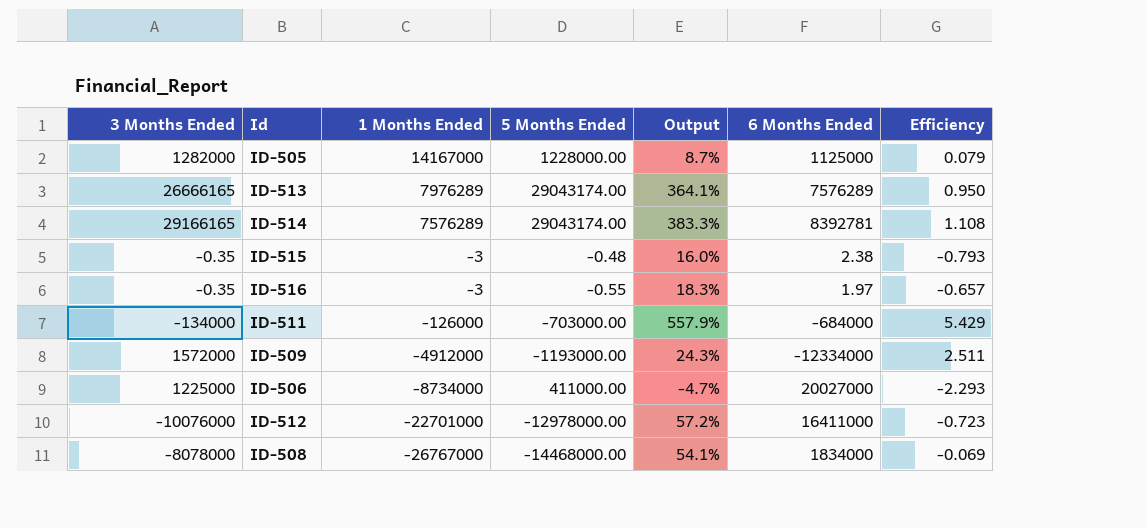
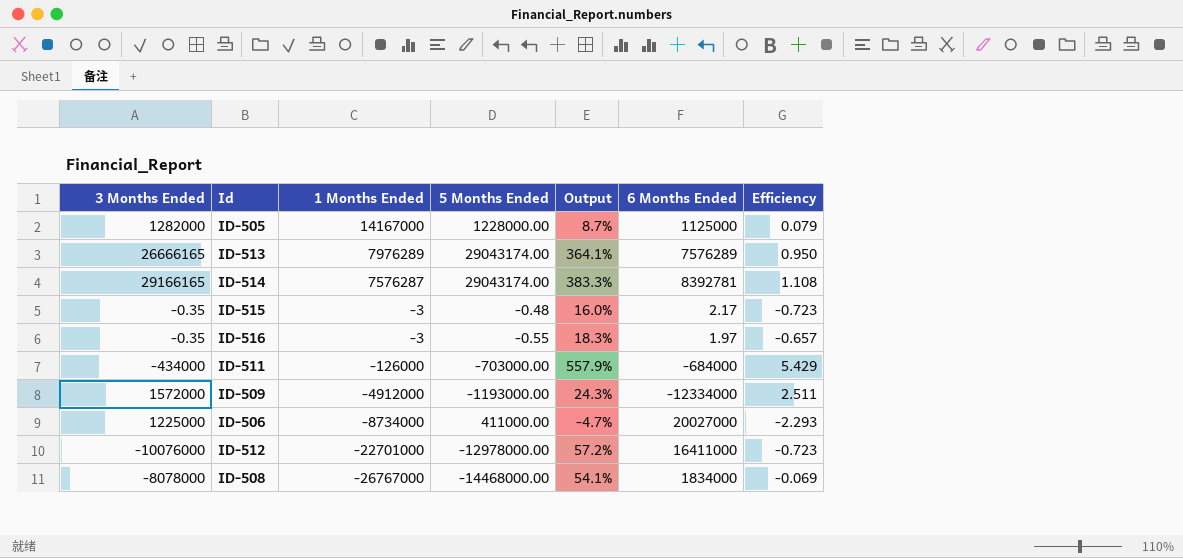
ID-514 | 1 Months Ended: 7576289 -> 7576287
ID-515 | 6 Months Ended: 2.38 -> 2.17
ID-515 | Efficiency: -0.793 -> -0.723
ID-511 | 3 Months Ended: -134000 -> -434000

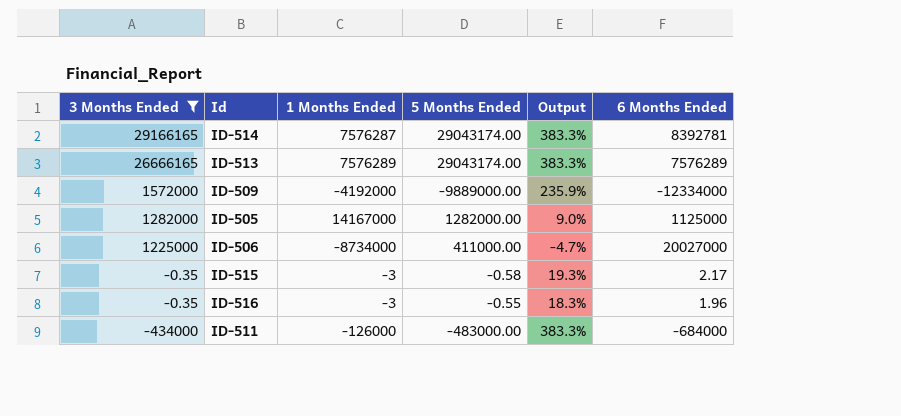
filter: none -> 3 Months Ended >= -434000
row order: 1 Months Ended descending -> 3 Months Ended descending
column Efficiency | formula: [6 Months Ended] / [1 Months Ended] -> none
ID-513 | 1 Months Ended: 7976289 -> 7576289
ID-513 | Output: 364.1% -> 383.3%
ID-509 | 1 Months Ended: -4912000 -> -4192000
ID-509 | 5 Months Ended: -1193000.00 -> -9889000.00
ID-509 | Output: 24.3% -> 235.9%
ID-505 | 5 Months Ended: 1228000.00 -> 1282000.00
ID-505 | Output: 8.7% -> 9.0%
ID-515 | 5 Months Ended: -0.48 -> -0.58
ID-515 | Output: 16.0% -> 19.3%
ID-516 | 6 Months Ended: 1.97 -> 1.96
ID-511 | 5 Months Ended: -703000.00 -> -483000.00
ID-511 | Output: 557.9% -> 383.3%

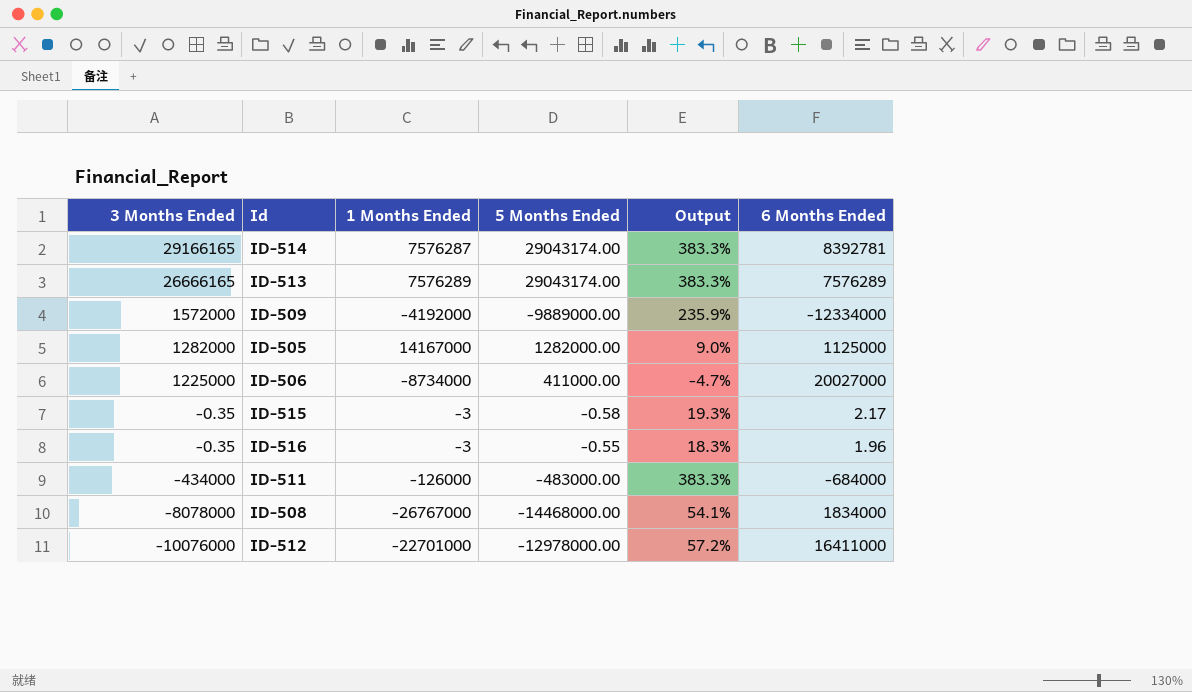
filter: 3 Months Ended >= -434000 -> none

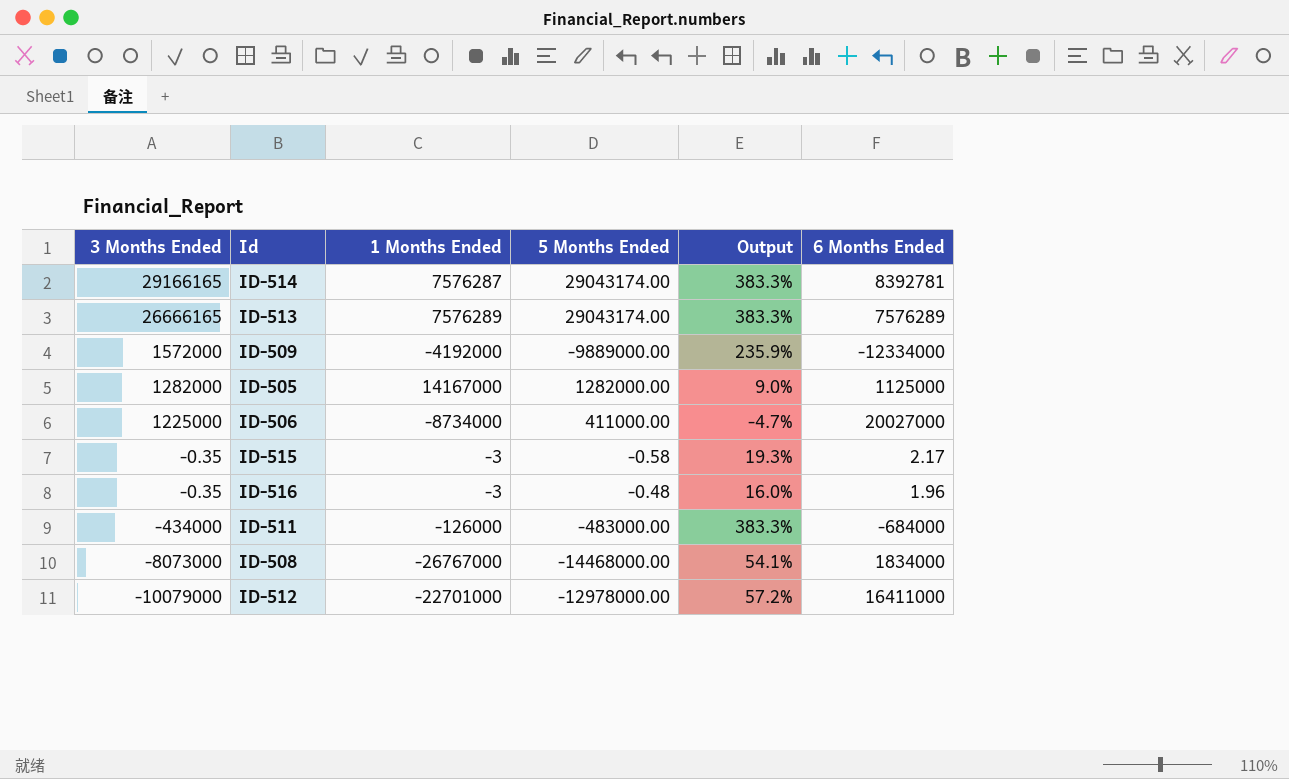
ID-516 | 5 Months Ended: -0.55 -> -0.48
ID-516 | Output: 18.3% -> 16.0%
ID-508 | 3 Months Ended: -8078000 -> -8073000
ID-512 | 3 Months Ended: -10076000 -> -10079000

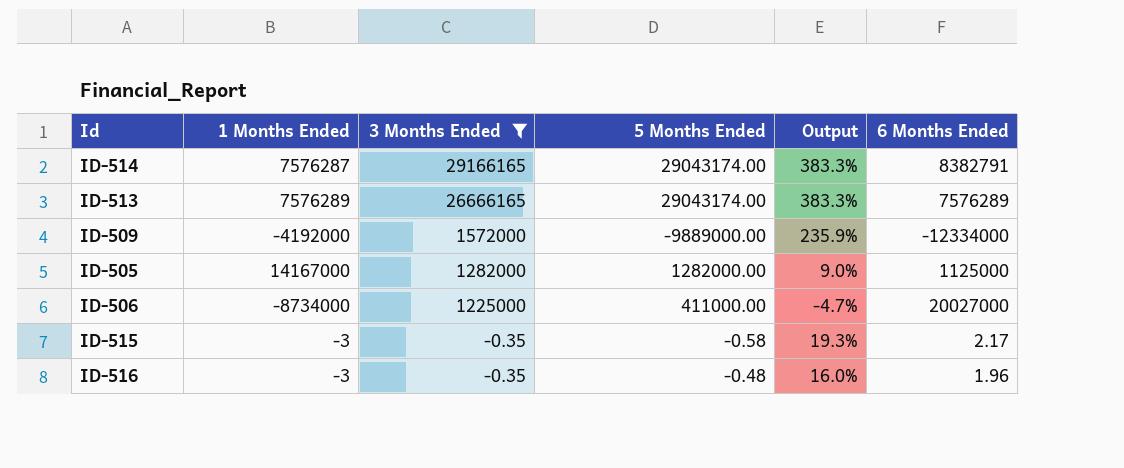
filter: none -> 3 Months Ended >= -0.35
column 3 Months Ended | position: 1 -> 3
ID-514 | 6 Months Ended: 8392781 -> 8382791

